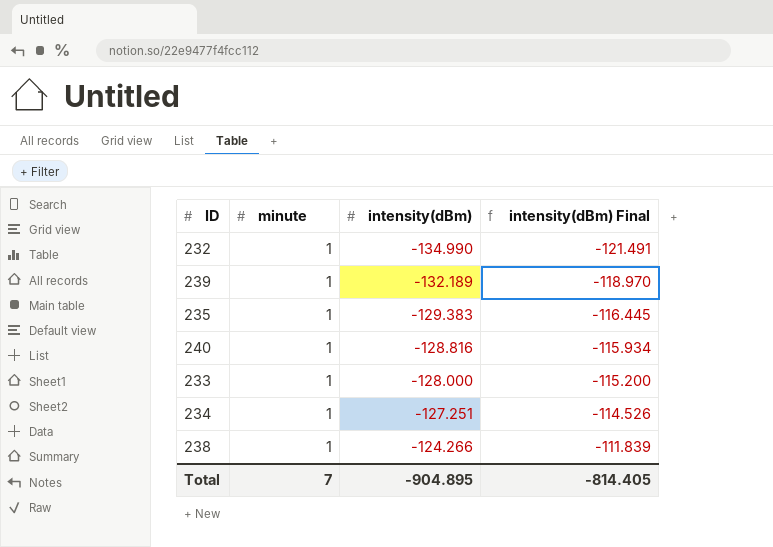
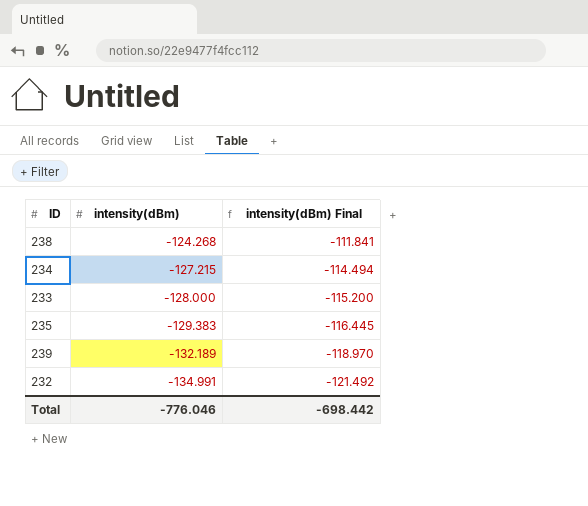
row order: intensity(dBm) ascending -> intensity(dBm) descending
column minute | position: 2 -> none
row 240: 1 | -128.816 | -115.934 -> none
238 | intensity(dBm): -124.266 -> -124.268
238 | intensity(dBm) Final: -111.839 -> -111.841
234 | intensity(dBm): -127.251 -> -127.215
234 | intensity(dBm) Final: -114.526 -> -114.494
232 | intensity(dBm): -134.990 -> -134.991
232 | intensity(dBm) Final: -121.491 -> -121.492
Total | intensity(dBm): -904.895 -> -776.046
Total | intensity(dBm) Final: -814.405 -> -698.442

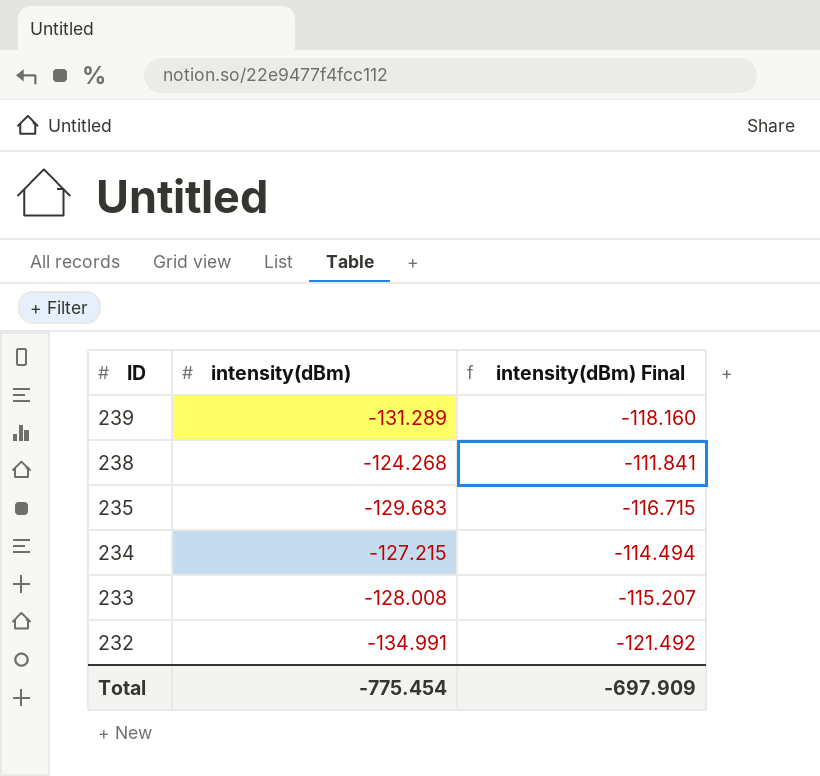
row order: intensity(dBm) descending -> ID descending
239 | intensity(dBm): -132.189 -> -131.289
239 | intensity(dBm) Final: -118.970 -> -118.160
235 | intensity(dBm): -129.383 -> -129.683
235 | intensity(dBm) Final: -116.445 -> -116.715
233 | intensity(dBm): -128.000 -> -128.008
233 | intensity(dBm) Final: -115.200 -> -115.207
Total | intensity(dBm): -776.046 -> -775.454
Total | intensity(dBm) Final: -698.442 -> -697.909

